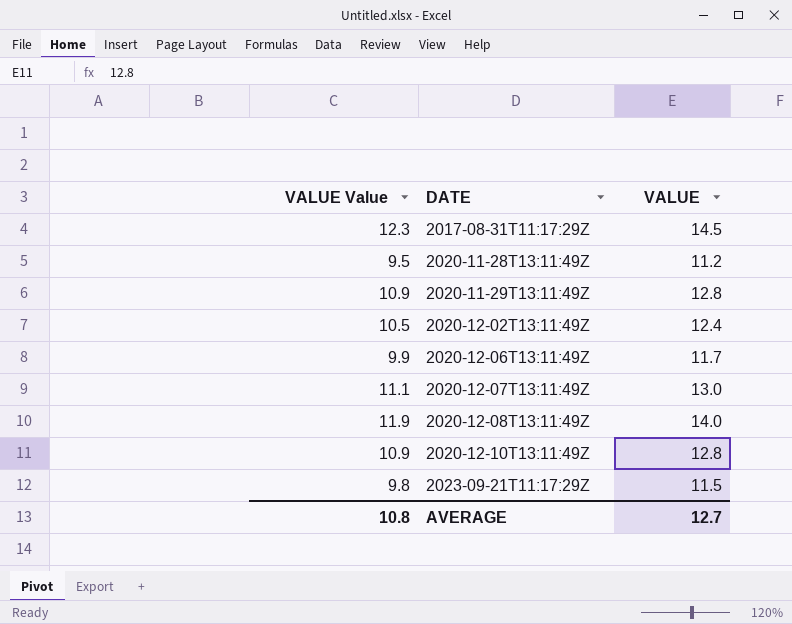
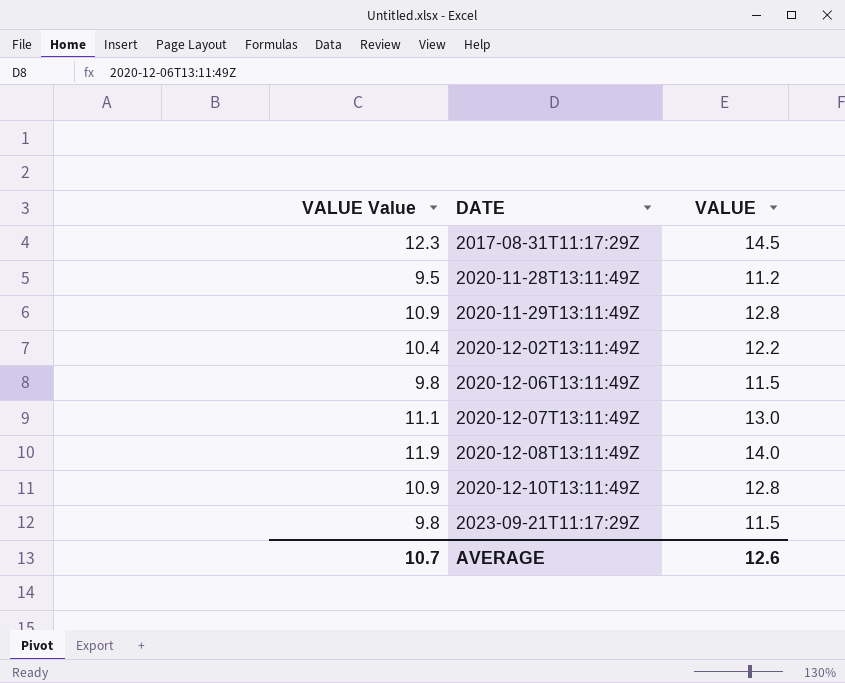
2020-12-02T13:11:49Z | VALUE Value: 10.5 -> 10.4
2020-12-02T13:11:49Z | VALUE: 12.4 -> 12.2
2020-12-06T13:11:49Z | VALUE Value: 9.9 -> 9.8
2020-12-06T13:11:49Z | VALUE: 11.7 -> 11.5
AVERAGE | VALUE Value: 10.8 -> 10.7
AVERAGE | VALUE: 12.7 -> 12.6

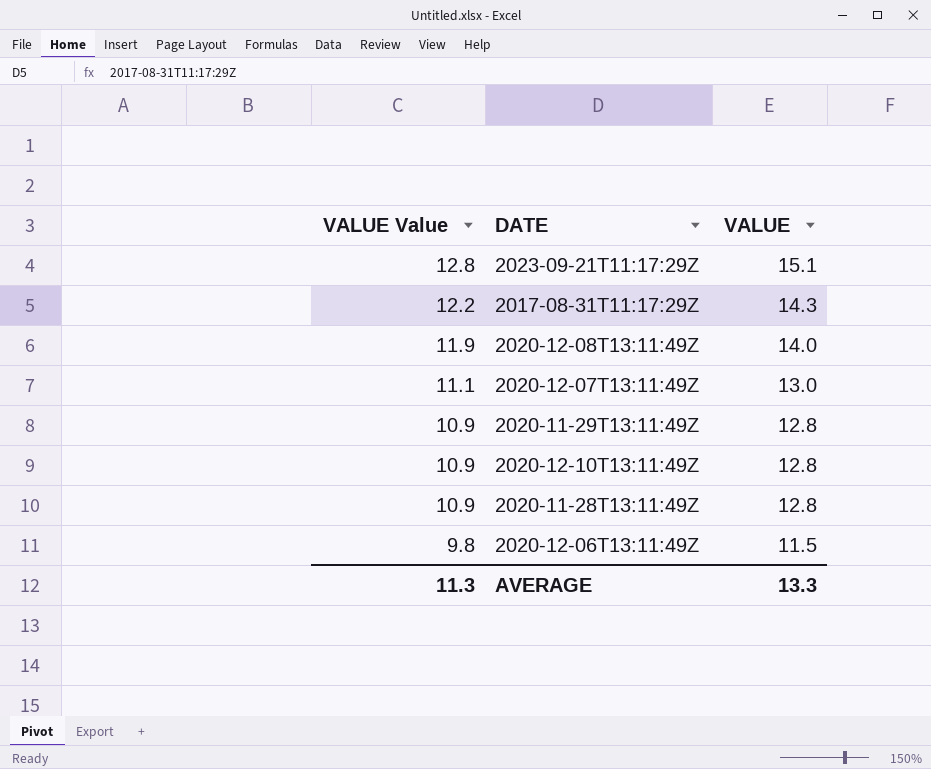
row order: DATE ascending -> VALUE Value descending
row 2020-12-02T13:11:49Z: 10.4 | 12.2 -> none
2023-09-21T11:17:29Z | VALUE Value: 9.8 -> 12.8
2023-09-21T11:17:29Z | VALUE: 11.5 -> 15.1
2017-08-31T11:17:29Z | VALUE Value: 12.3 -> 12.2
2017-08-31T11:17:29Z | VALUE: 14.5 -> 14.3
2020-11-28T13:11:49Z | VALUE Value: 9.5 -> 10.9
2020-11-28T13:11:49Z | VALUE: 11.2 -> 12.8
AVERAGE | VALUE Value: 10.7 -> 11.3
AVERAGE | VALUE: 12.6 -> 13.3

